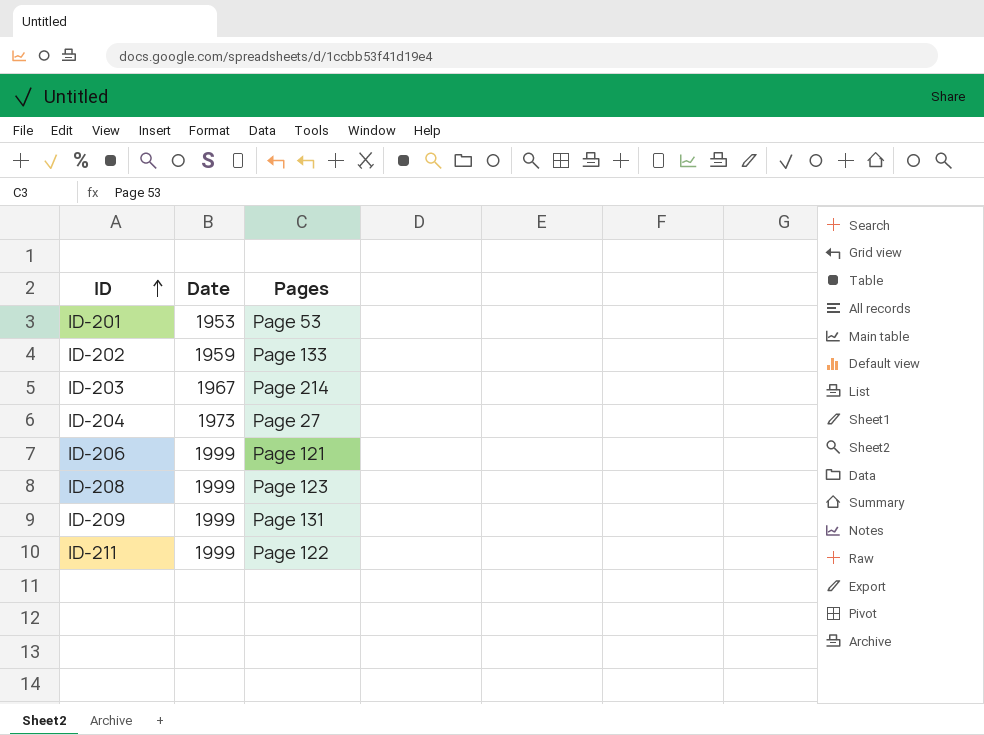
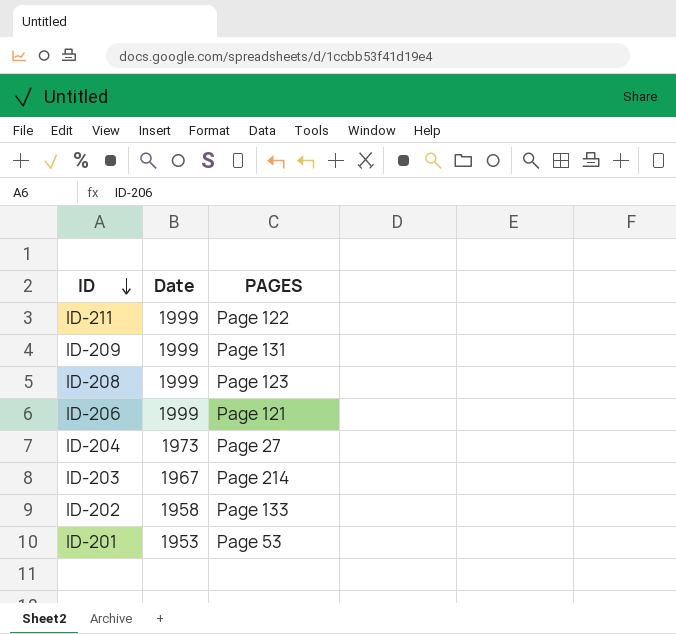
row order: ID ascending -> ID descending
column name: Pages -> PAGES
ID-202 | Date: 1959 -> 1958

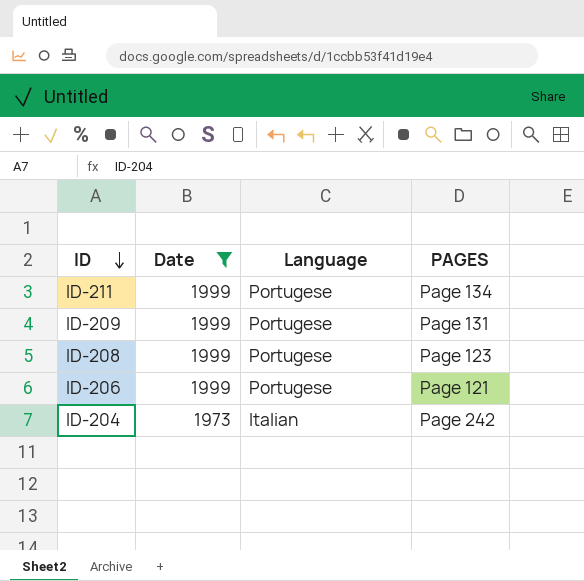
filter: none -> Date >= 1973
column Language | position: none -> 3
ID-211 | PAGES: Page 122 -> Page 134
ID-204 | PAGES: Page 27 -> Page 242

